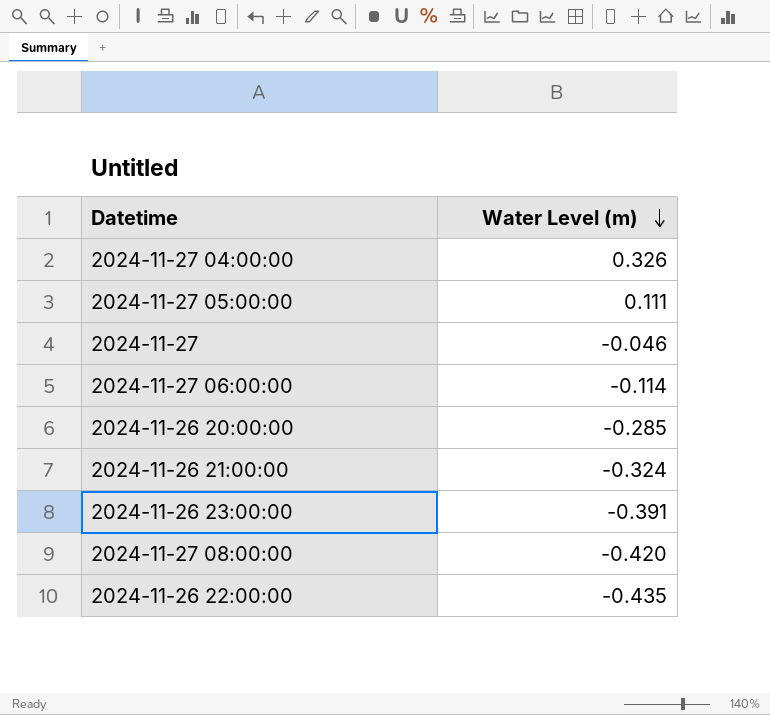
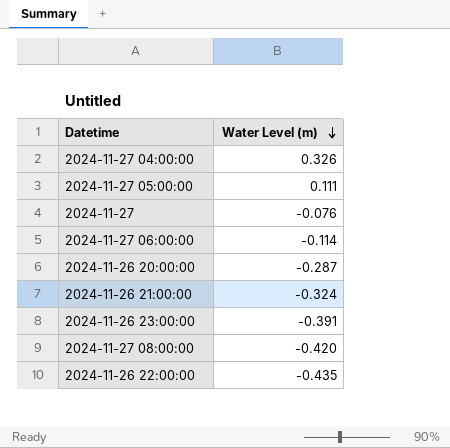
2024-11-27 | Water Level (m): -0.046 -> -0.076
2024-11-26 20:00:00 | Water Level (m): -0.285 -> -0.287

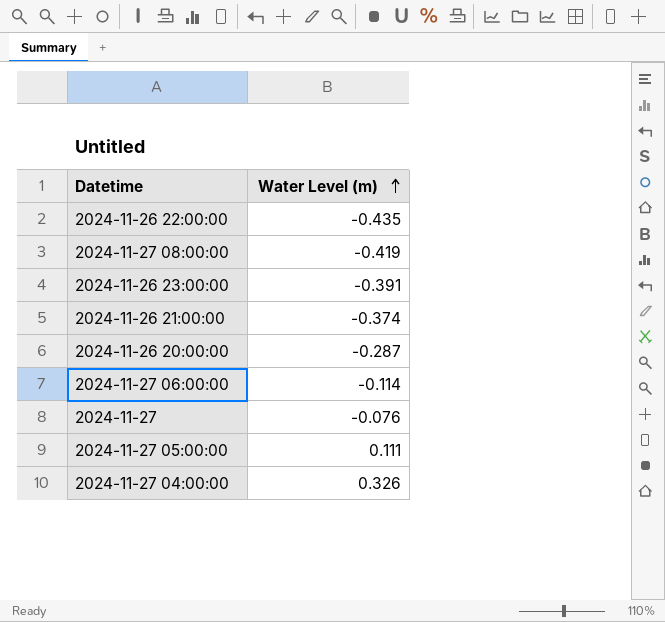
row order: Water Level (m) descending -> Water Level (m) ascending
2024-11-27 08:00:00 | Water Level (m): -0.420 -> -0.419
2024-11-26 21:00:00 | Water Level (m): -0.324 -> -0.374

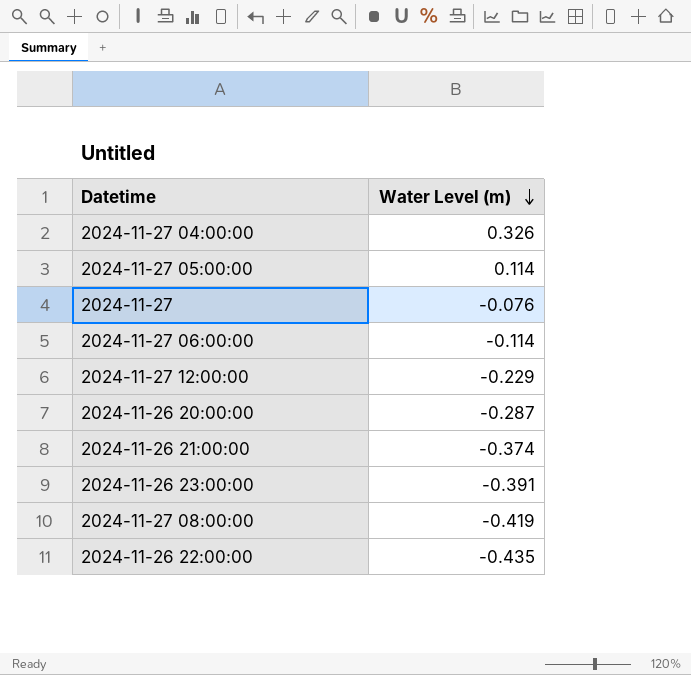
row order: Water Level (m) ascending -> Water Level (m) descending
2024-11-27 05:00:00 | Water Level (m): 0.111 -> 0.114
row 2024-11-27 12:00:00: none -> -0.229

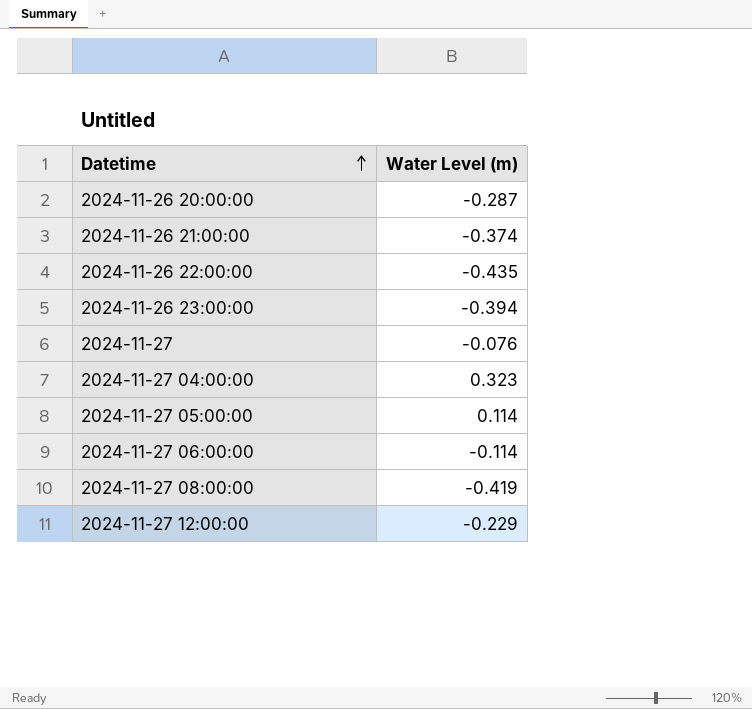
row order: Water Level (m) descending -> Datetime ascending
2024-11-26 23:00:00 | Water Level (m): -0.391 -> -0.394
2024-11-27 04:00:00 | Water Level (m): 0.326 -> 0.323

